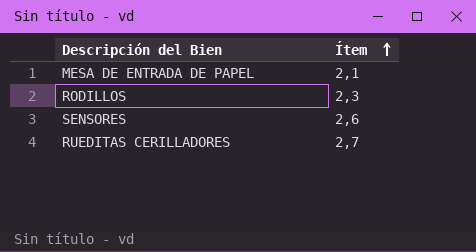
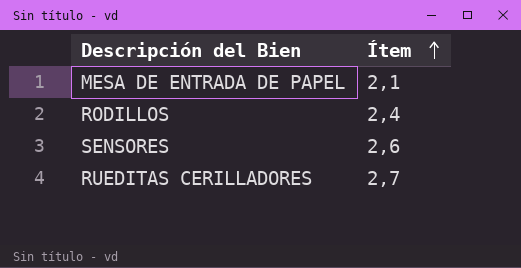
RODILLOS | Ítem: 2,3 -> 2,4

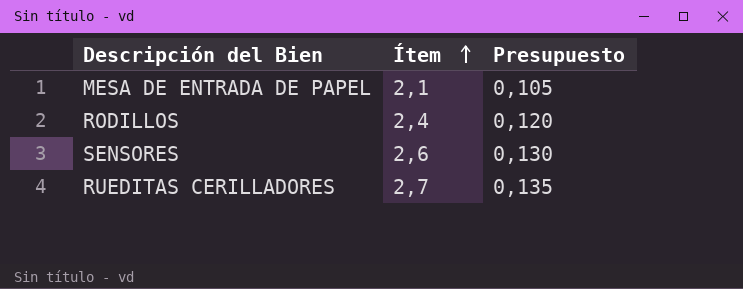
column Presupuesto | formula: none -> [Ítem] * 0,05

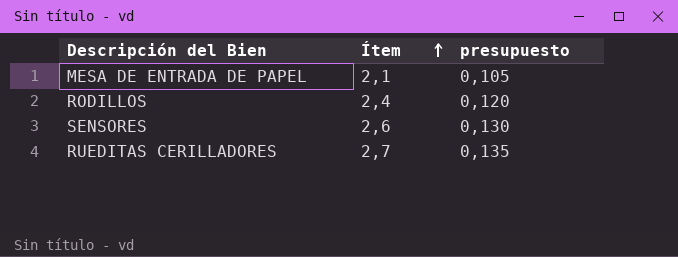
column name: Presupuesto -> presupuesto

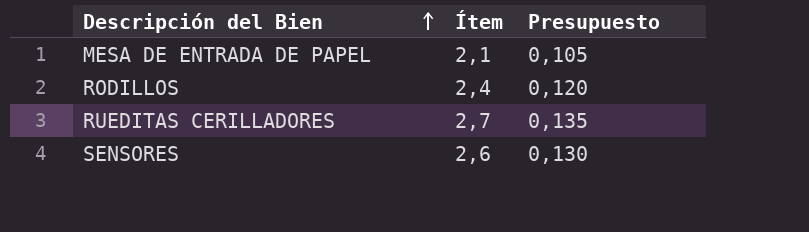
row order: Ítem ascending -> Descripción del Bien ascending
column name: presupuesto -> Presupuesto

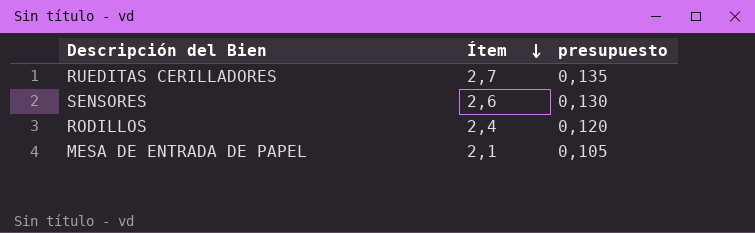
row order: Descripción del Bien ascending -> Ítem descending
column name: Presupuesto -> presupuesto

